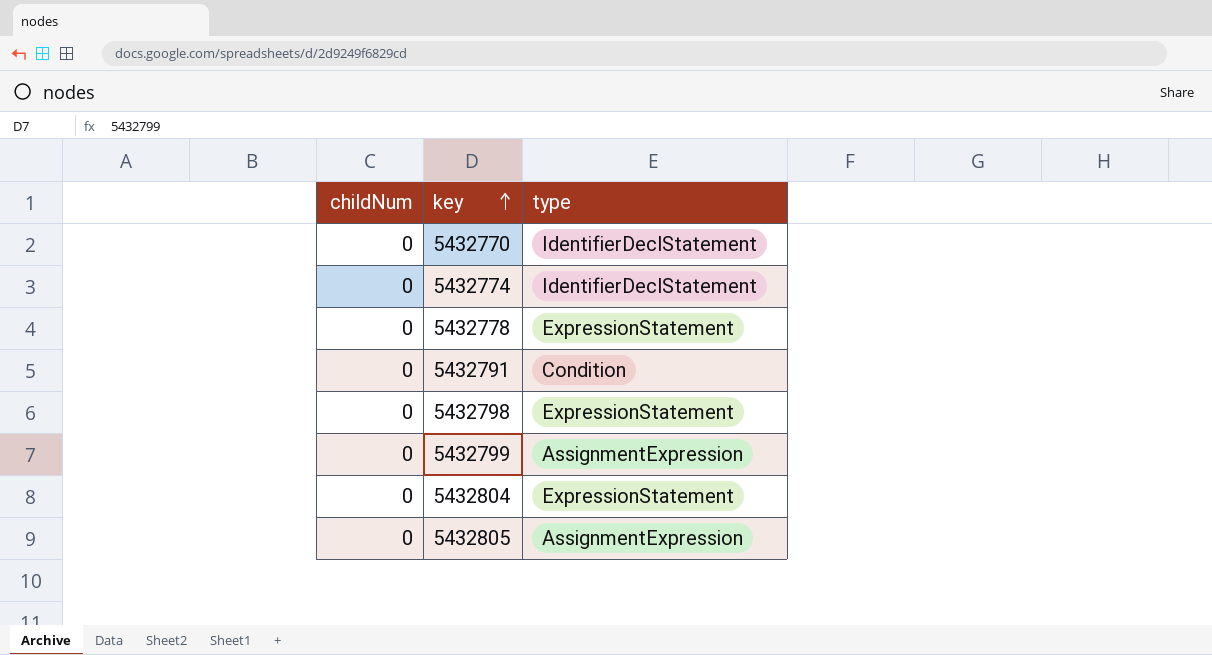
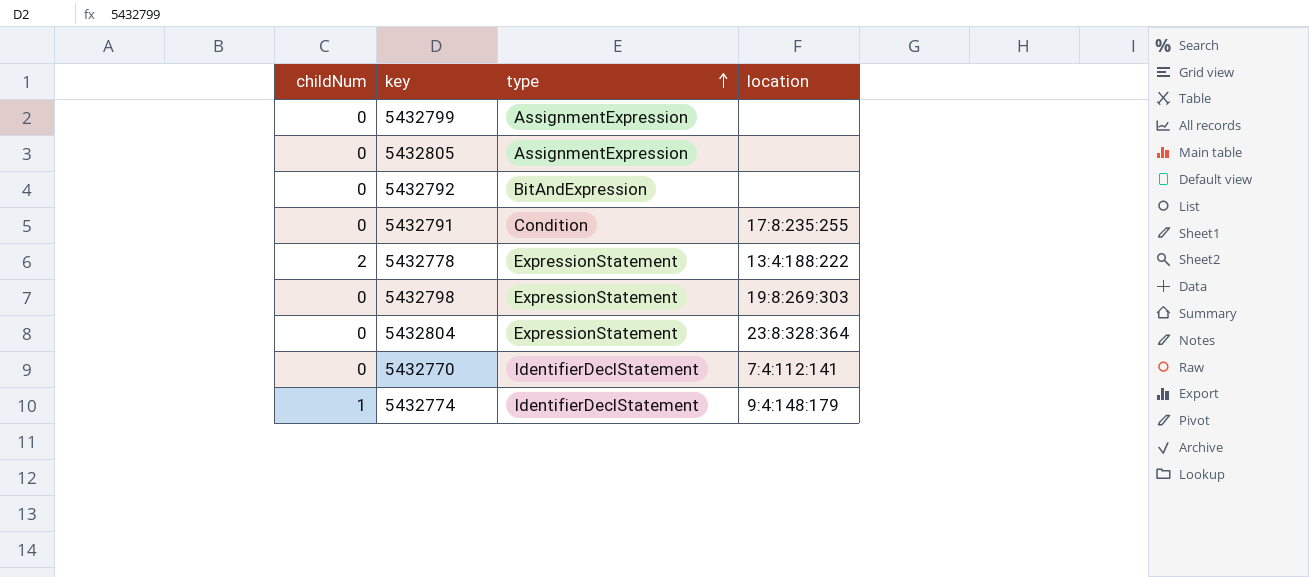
row order: key ascending -> type ascending
column location | position: none -> 4
row 5432792: none -> 0 | BitAndExpression | none
5432778 | childNum: 0 -> 2
5432774 | childNum: 0 -> 1

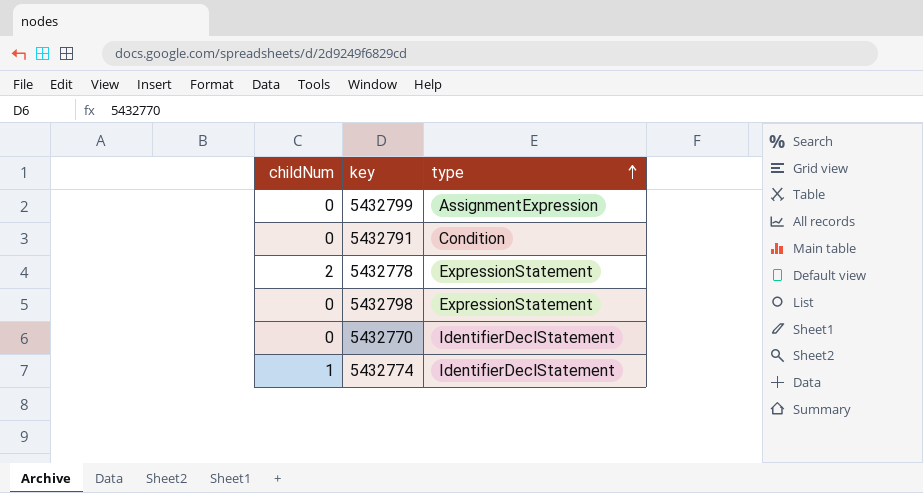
column location | position: 4 -> none
row 5432805: 0 | AssignmentExpression | none -> none
row 5432792: 0 | BitAndExpression | none -> none
row 5432804: 0 | ExpressionStatement | 23:8:328:364 -> none

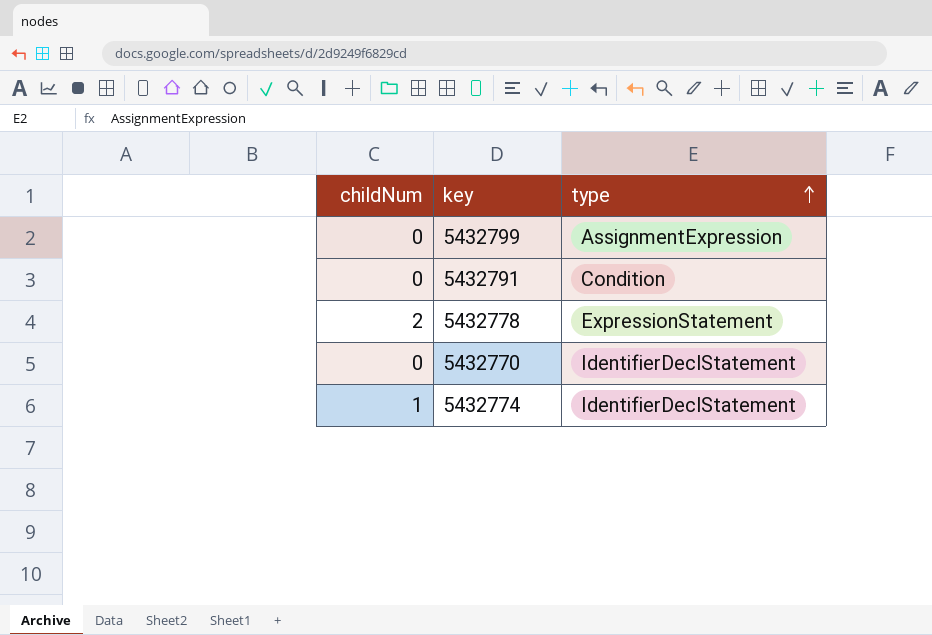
row 5432798: 0 | ExpressionStatement -> none

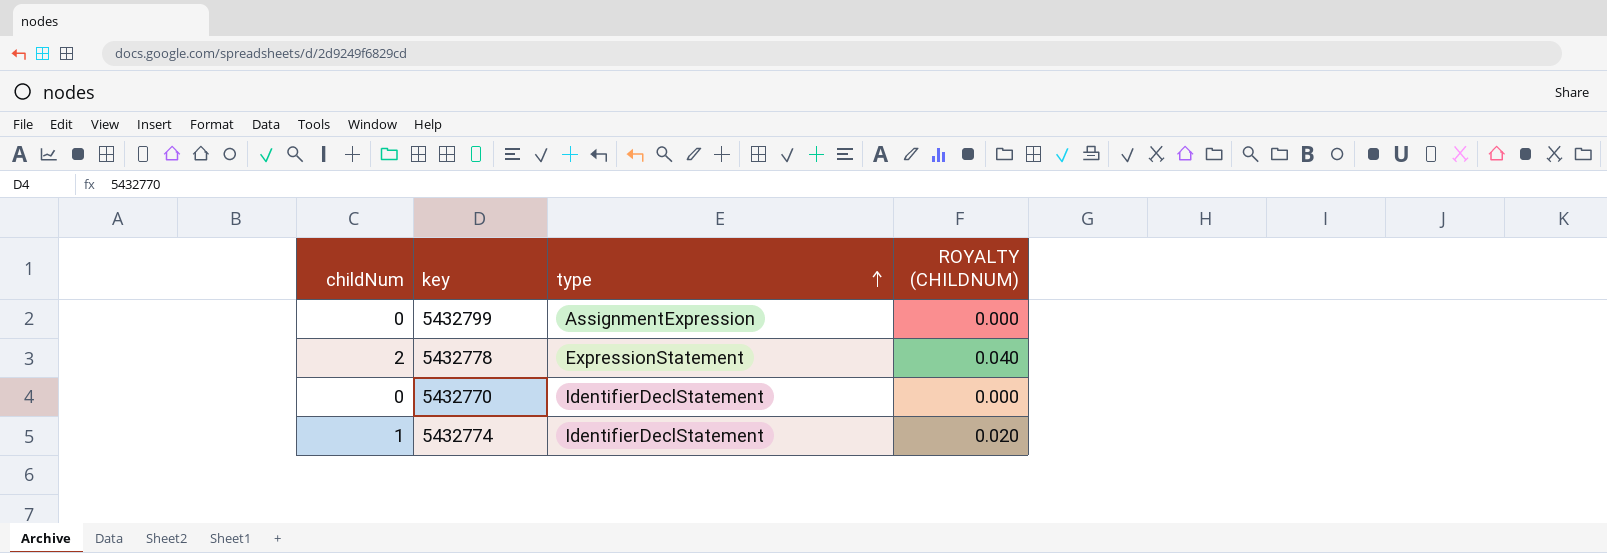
column ROYALTY (CHILDNUM) | formula: none -> [childNum] * 0.02
row 5432791: 0 | Condition -> none

